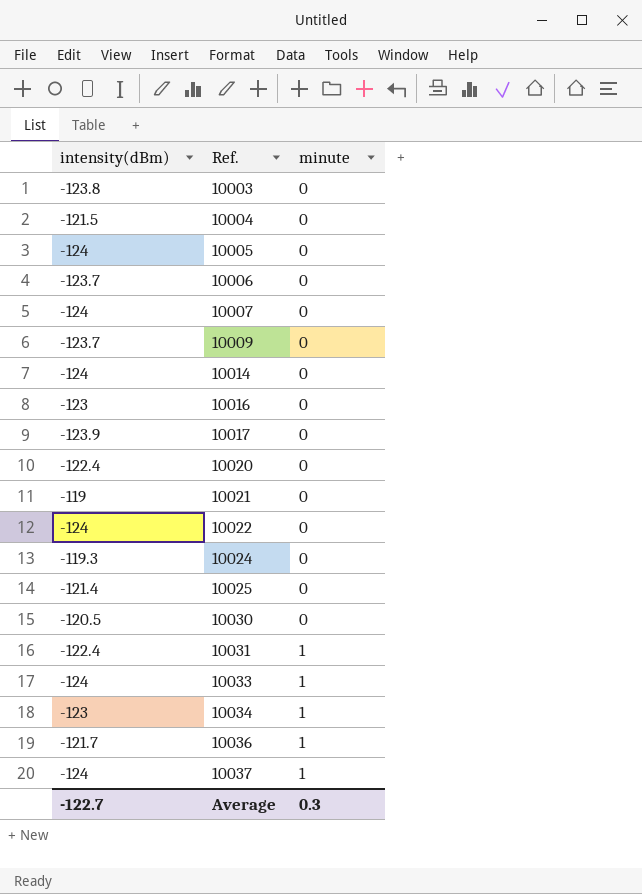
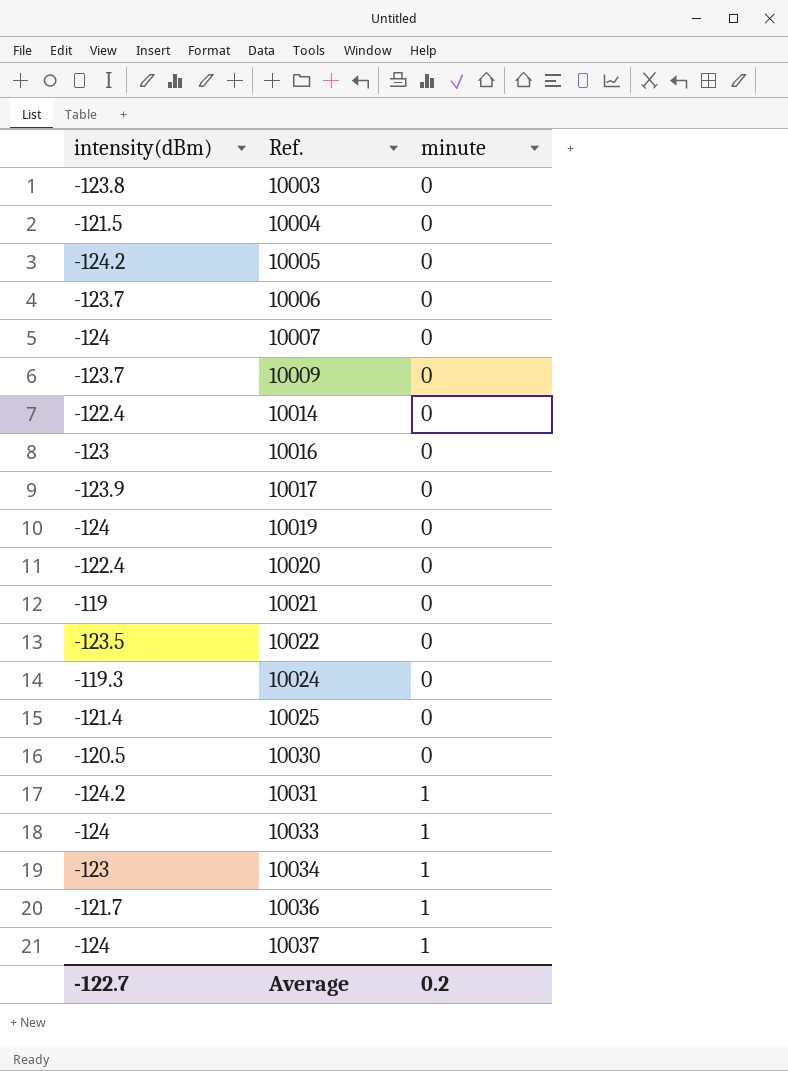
10005 | intensity(dBm): -124 -> -124.2
10014 | intensity(dBm): -124 -> -122.4
row 10019: none -> -124 | 0
10022 | intensity(dBm): -124 -> -123.5
10031 | intensity(dBm): -122.4 -> -124.2
Average | minute: 0.3 -> 0.2

